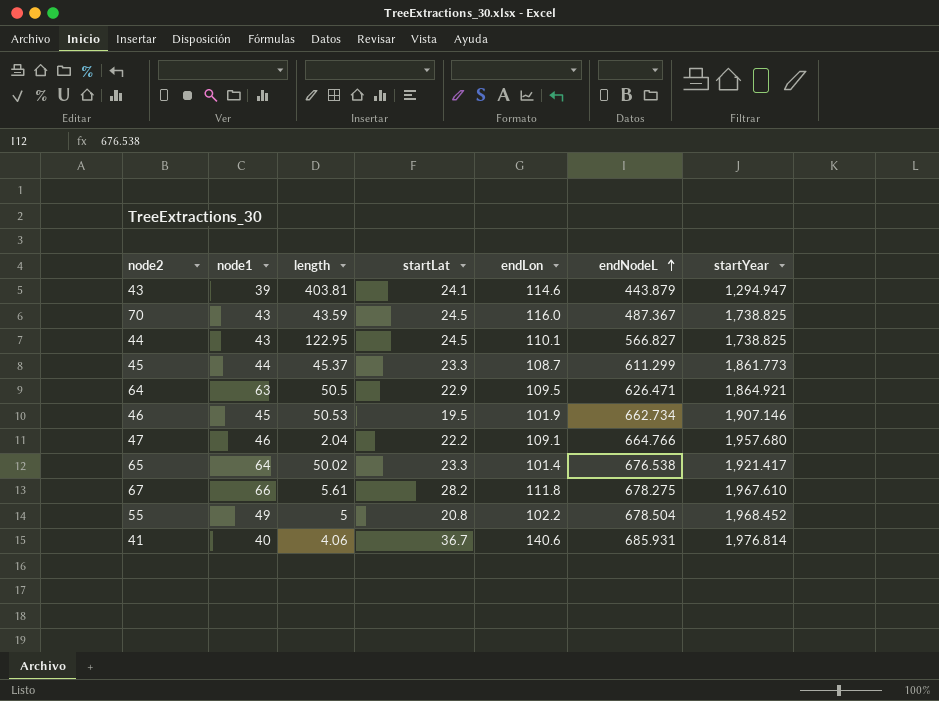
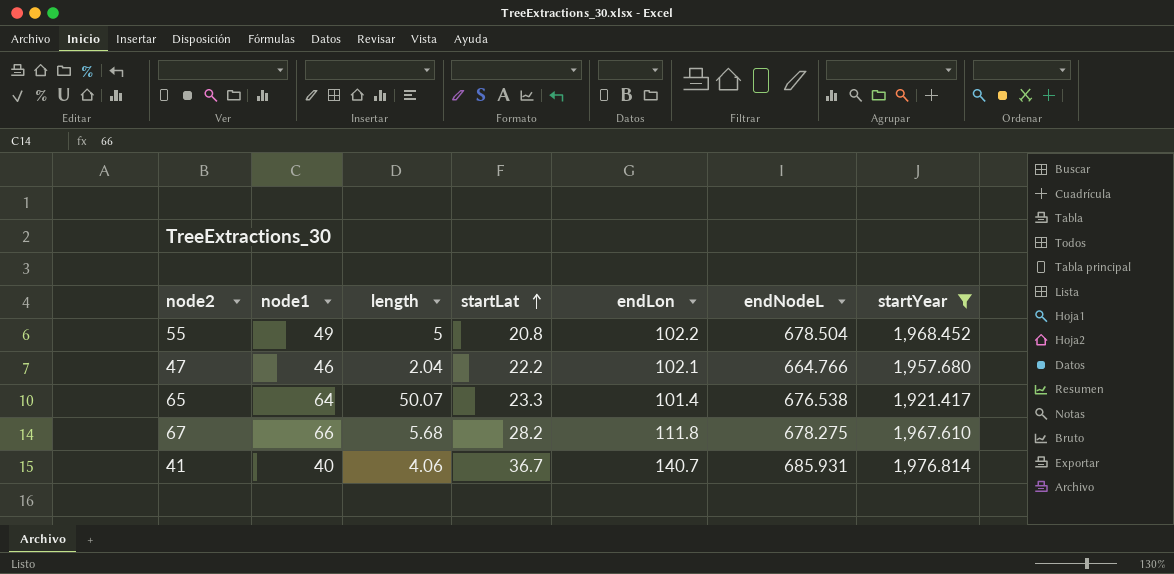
filter: none -> startYear >= 1,921.417
row order: endNodeL ascending -> startLat ascending
47 | endLon: 109.1 -> 102.1
65 | length: 50.02 -> 50.07
67 | length: 5.61 -> 5.68
41 | endLon: 140.6 -> 140.7

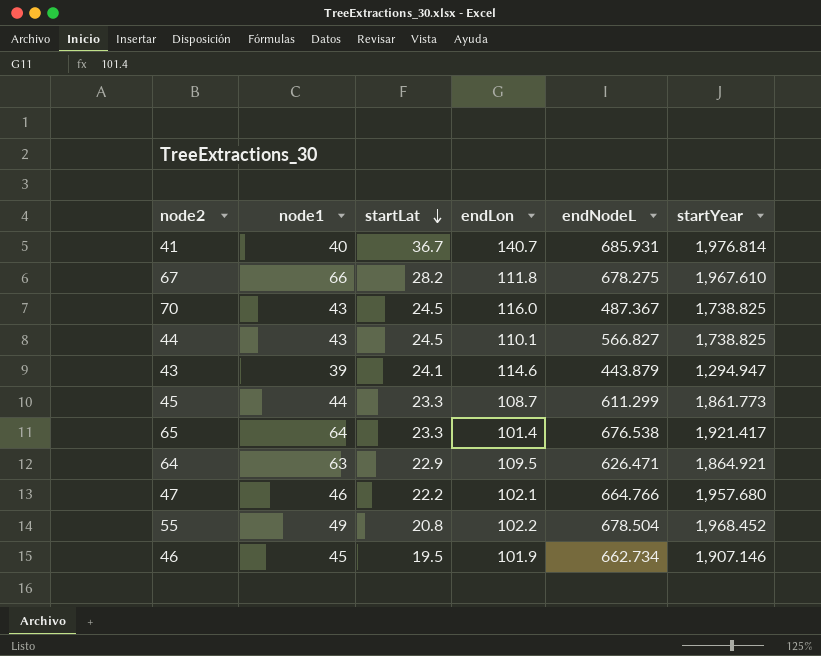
filter: startYear >= 1,921.417 -> none
row order: startLat ascending -> startLat descending
column length | position: 3 -> none

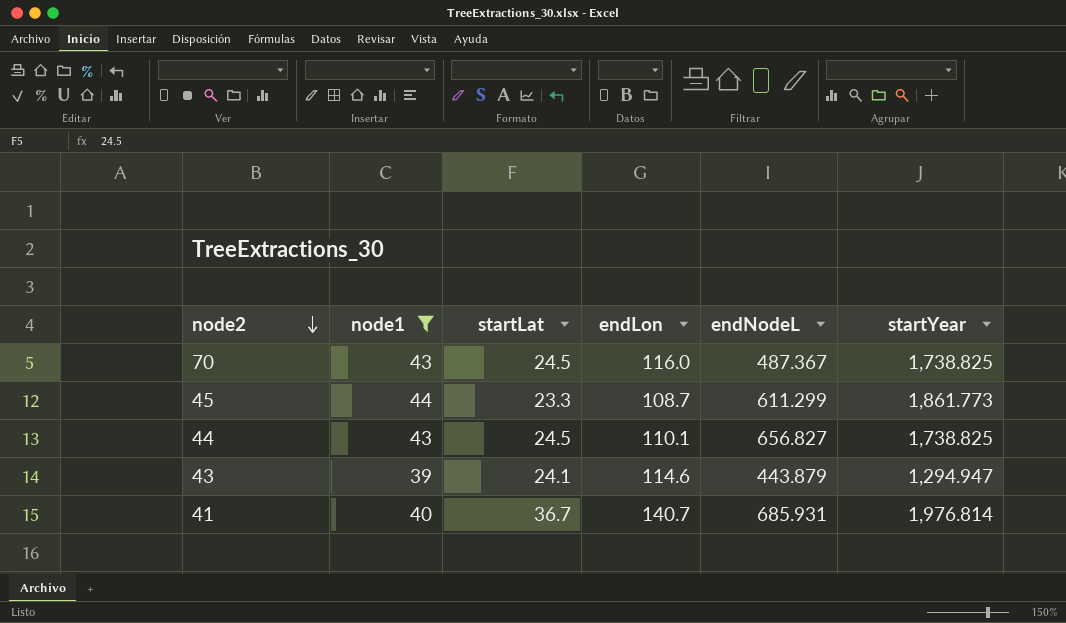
filter: none -> node1 <= 44
row order: startLat descending -> node2 descending
44 | endNodeL: 566.827 -> 656.827

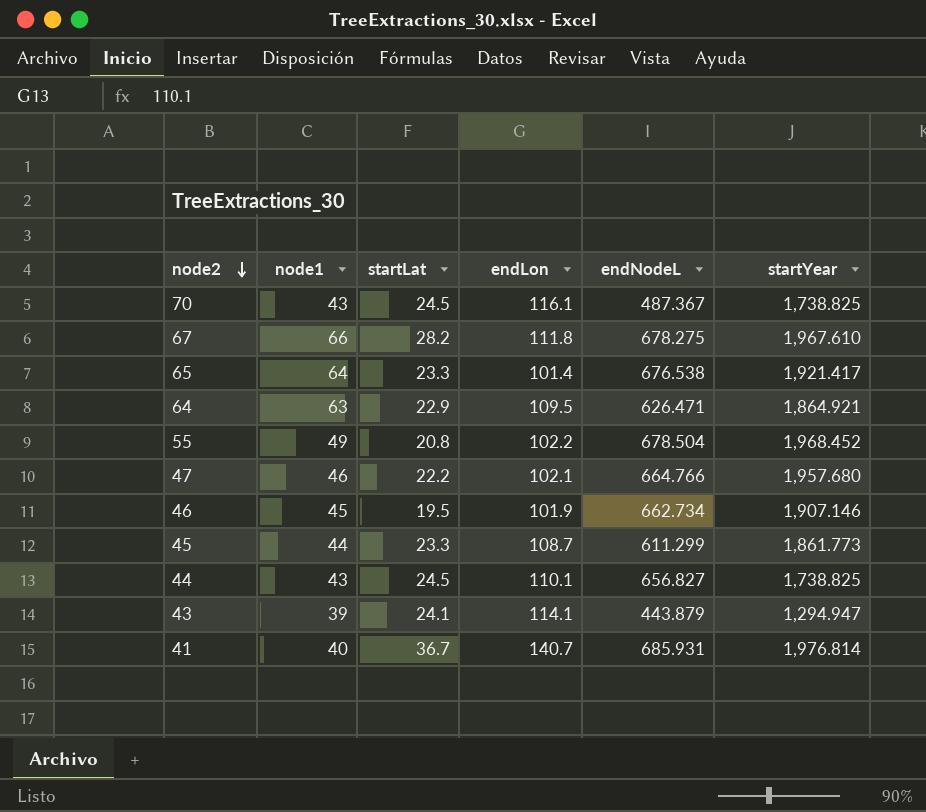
filter: node1 <= 44 -> none
70 | endLon: 116.0 -> 116.1
43 | endLon: 114.6 -> 114.1

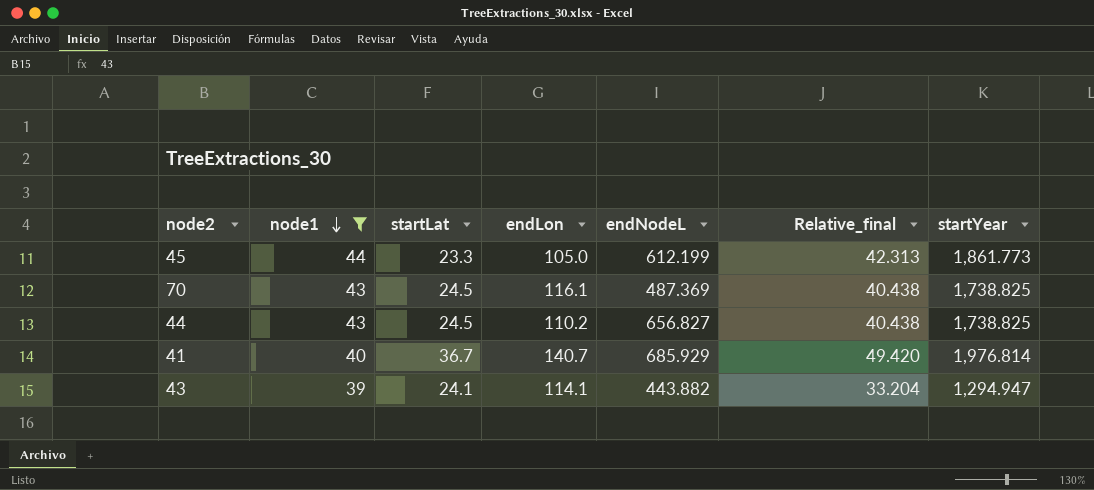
filter: none -> node1 <= 44
row order: node2 descending -> node1 descending
column Relative_final | formula: none -> [startYear] / [node1]
45 | endLon: 108.7 -> 105.0
45 | endNodeL: 611.299 -> 612.199
70 | endNodeL: 487.367 -> 487.369
44 | endLon: 110.1 -> 110.2
41 | endNodeL: 685.931 -> 685.929
43 | endNodeL: 443.879 -> 443.882

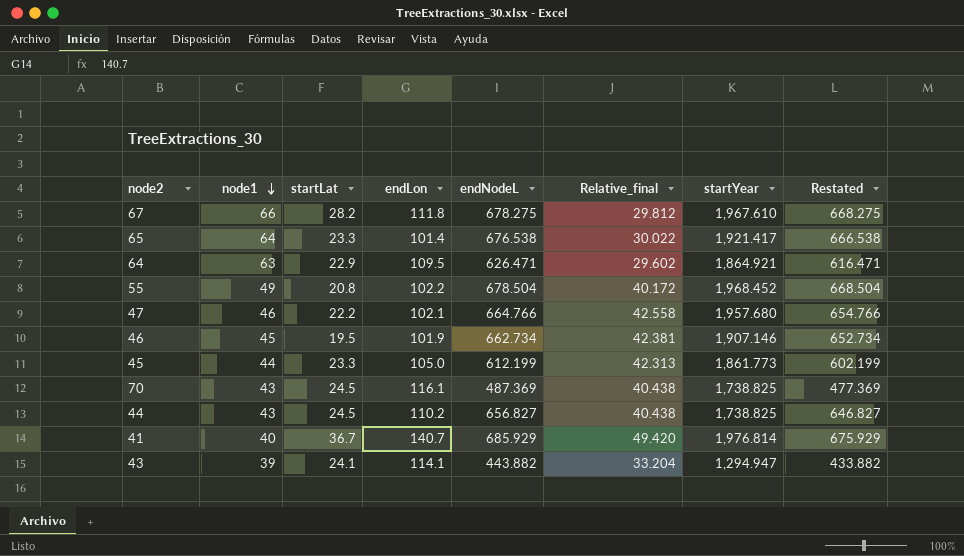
filter: node1 <= 44 -> none
column Restated | formula: none -> [endNodeL] - 10

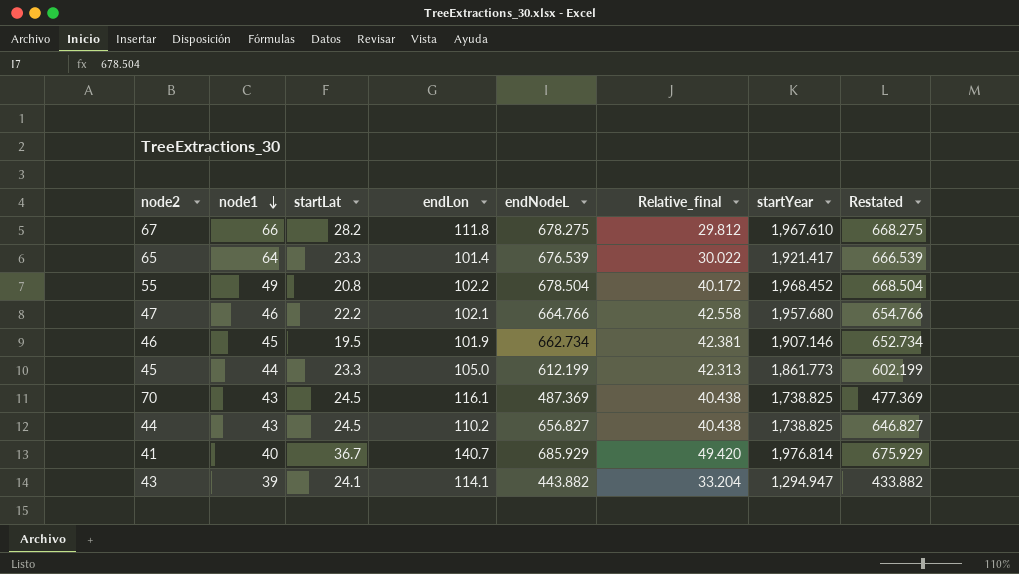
row 64: 63 | 22.9 | 109.5 | 626.471 | 29.602 | 1,864.921 | 616.471 -> none
65 | endNodeL: 676.538 -> 676.539
65 | Restated: 666.538 -> 666.539

